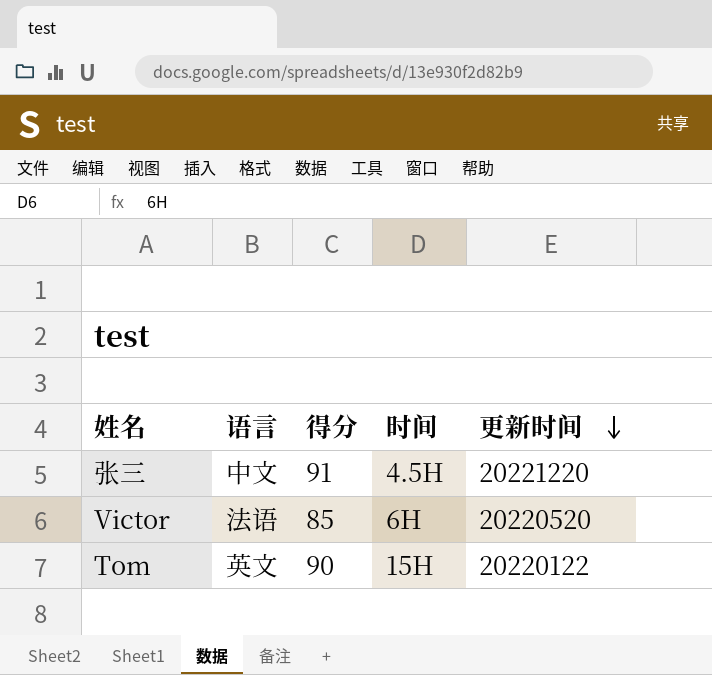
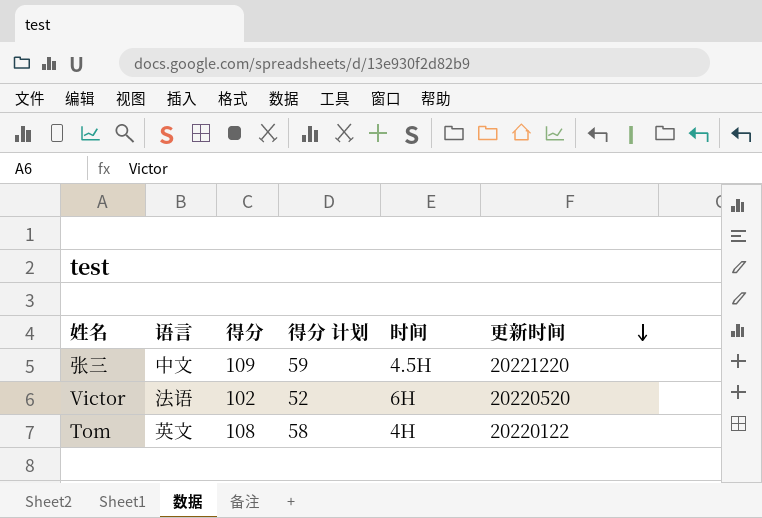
column 得分 计划 | formula: none -> [得分] - 50
张三 | 得分: 91 -> 109
Victor | 得分: 85 -> 102
Tom | 得分: 90 -> 108
Tom | 时间: 15H -> 4H

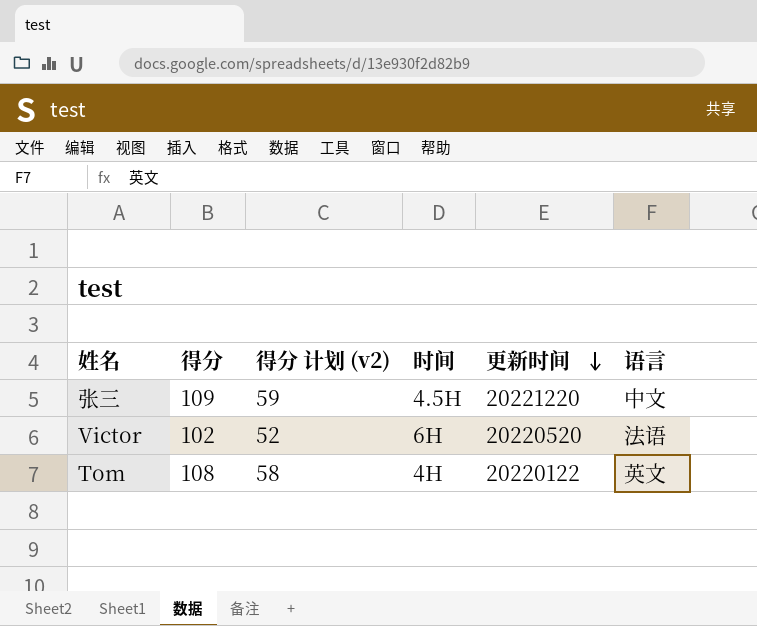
column name: 得分 计划 -> 得分 计划 (v2)
column 语言 | position: 2 -> 6

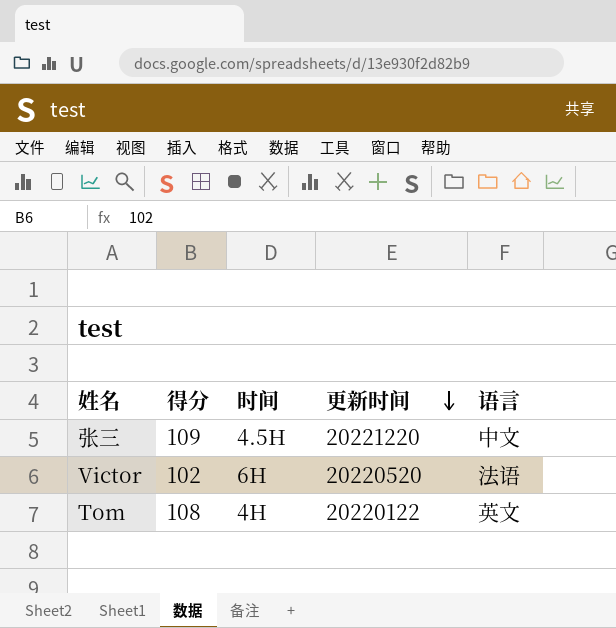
column 得分 计划 (v2) | formula: [得分] - 50 -> none

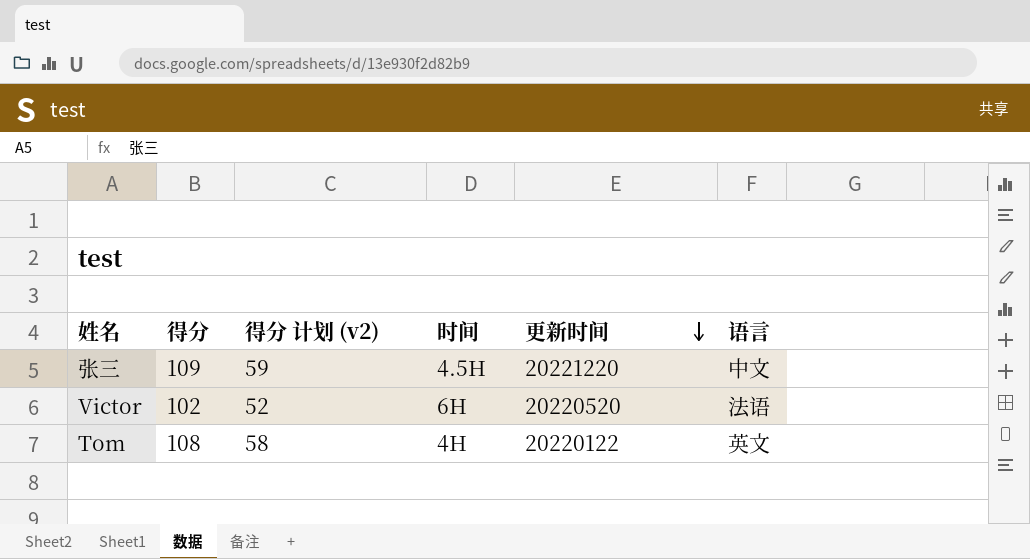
column 得分 计划 (v2) | formula: none -> [得分] - 50

